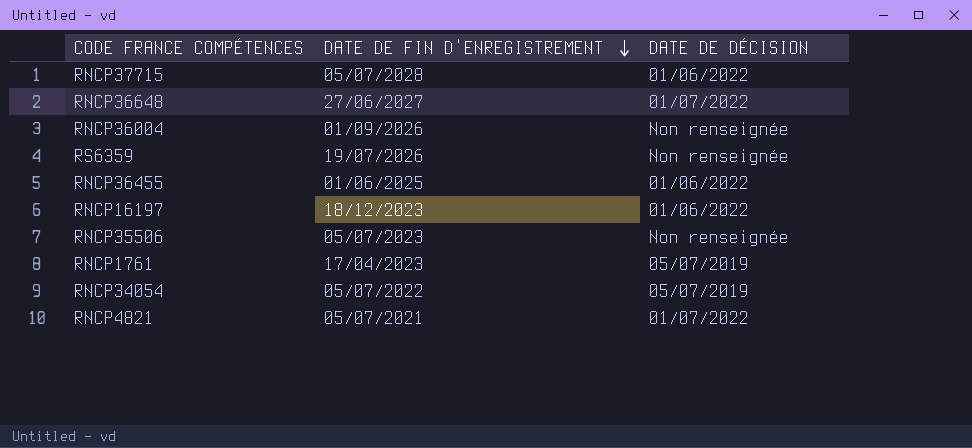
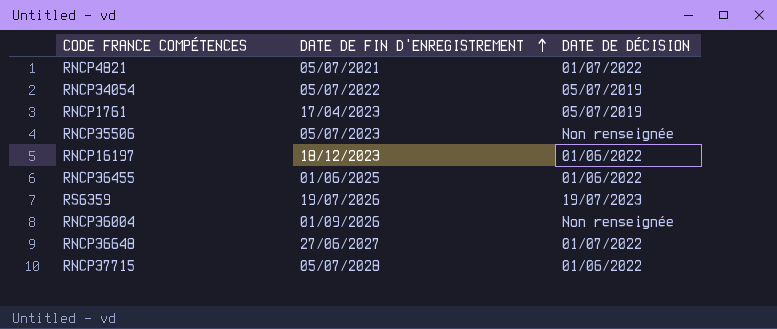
row order: DATE DE FIN D'ENREGISTREMENT descending -> DATE DE FIN D'ENREGISTREMENT ascending
RS6359 | DATE DE DÉCISION: Non renseignée -> 19/07/2023

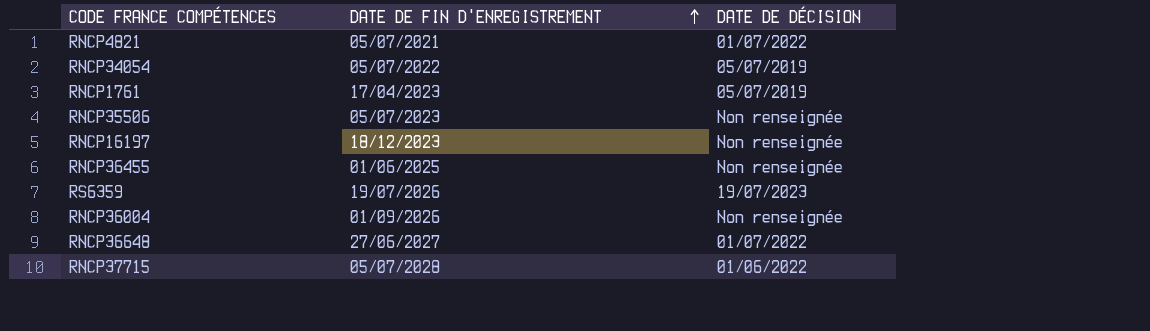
RNCP16197 | DATE DE DÉCISION: 01/06/2022 -> Non renseignée
RNCP36455 | DATE DE DÉCISION: 01/06/2022 -> Non renseignée

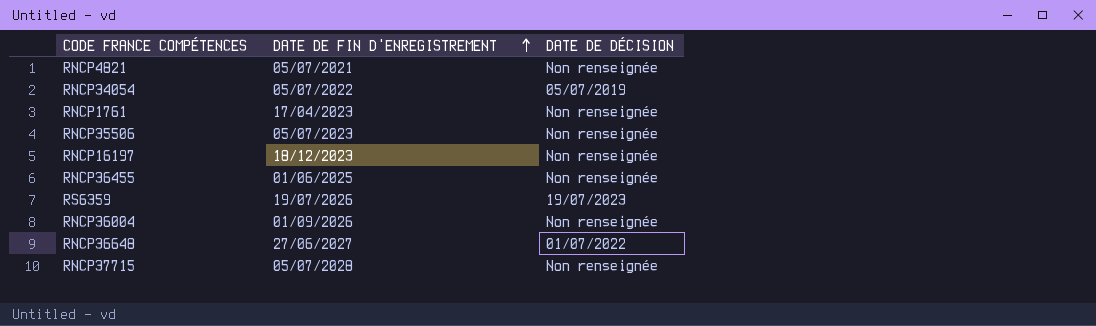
RNCP4821 | DATE DE DÉCISION: 01/07/2022 -> Non renseignée
RNCP1761 | DATE DE DÉCISION: 05/07/2019 -> Non renseignée
RNCP37715 | DATE DE DÉCISION: 01/06/2022 -> Non renseignée

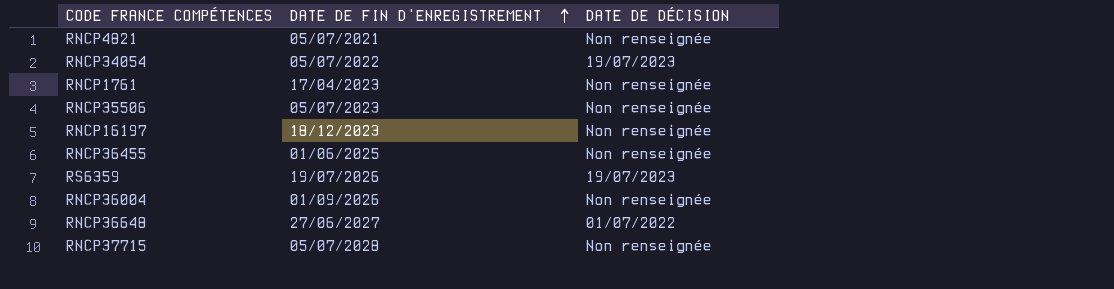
RNCP34054 | DATE DE DÉCISION: 05/07/2019 -> 19/07/2023

